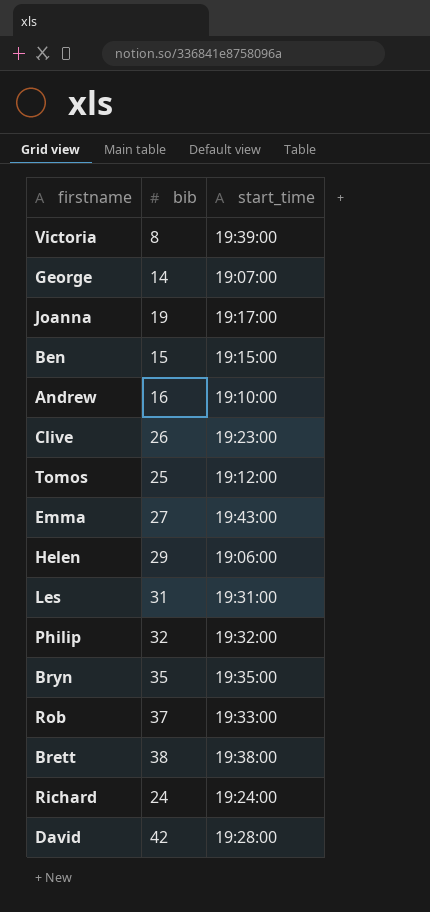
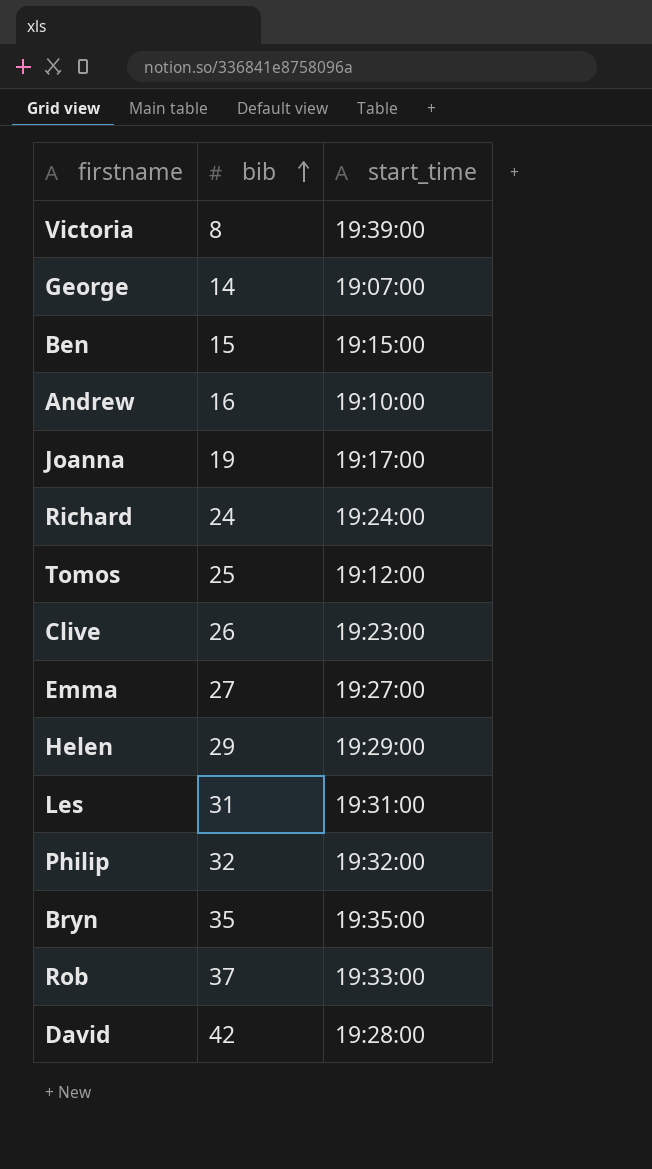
row order: none -> bib ascending
row Brett: 38 | 19:38:00 -> none
Emma | start_time: 19:43:00 -> 19:27:00
Helen | start_time: 19:06:00 -> 19:29:00

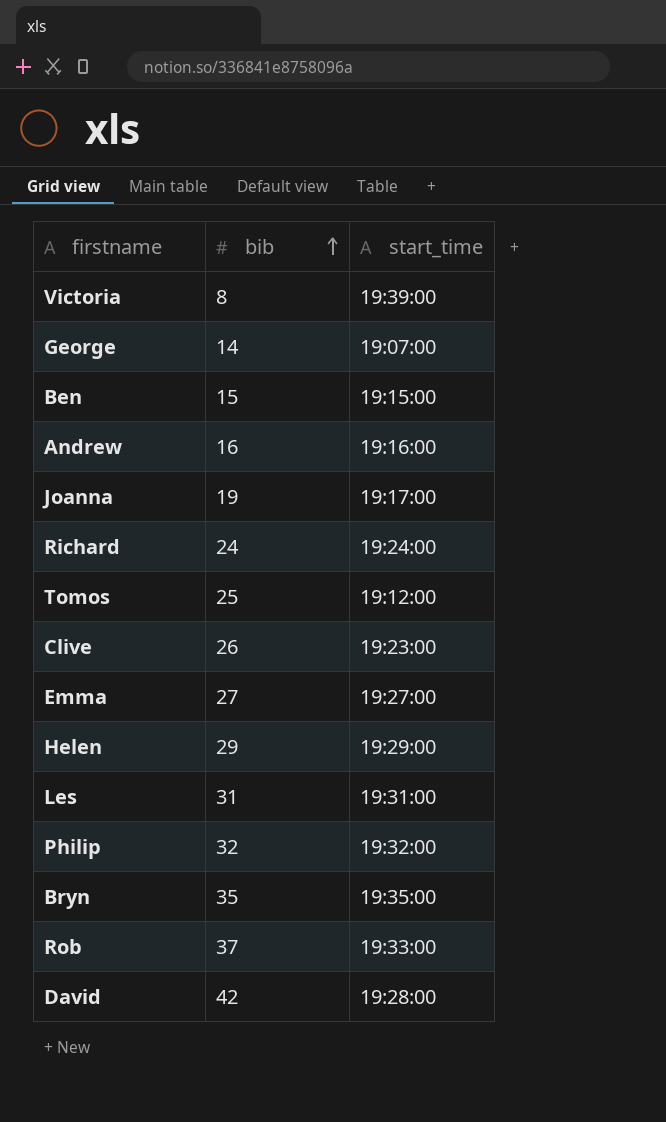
Andrew | start_time: 19:10:00 -> 19:16:00

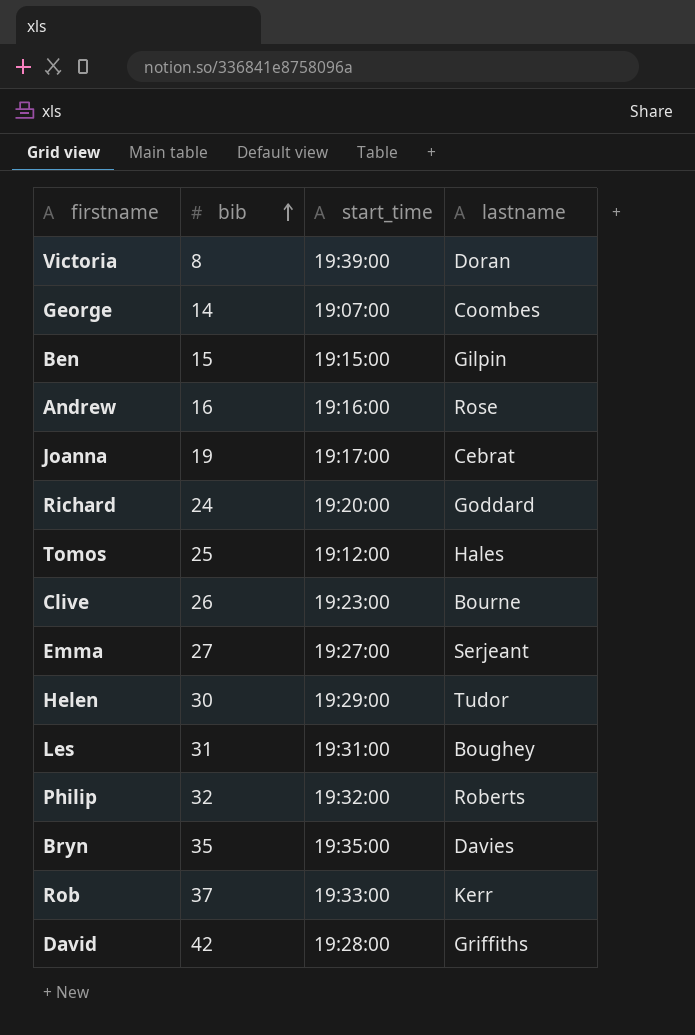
column lastname | position: none -> 4
Richard | start_time: 19:24:00 -> 19:20:00
Helen | bib: 29 -> 30

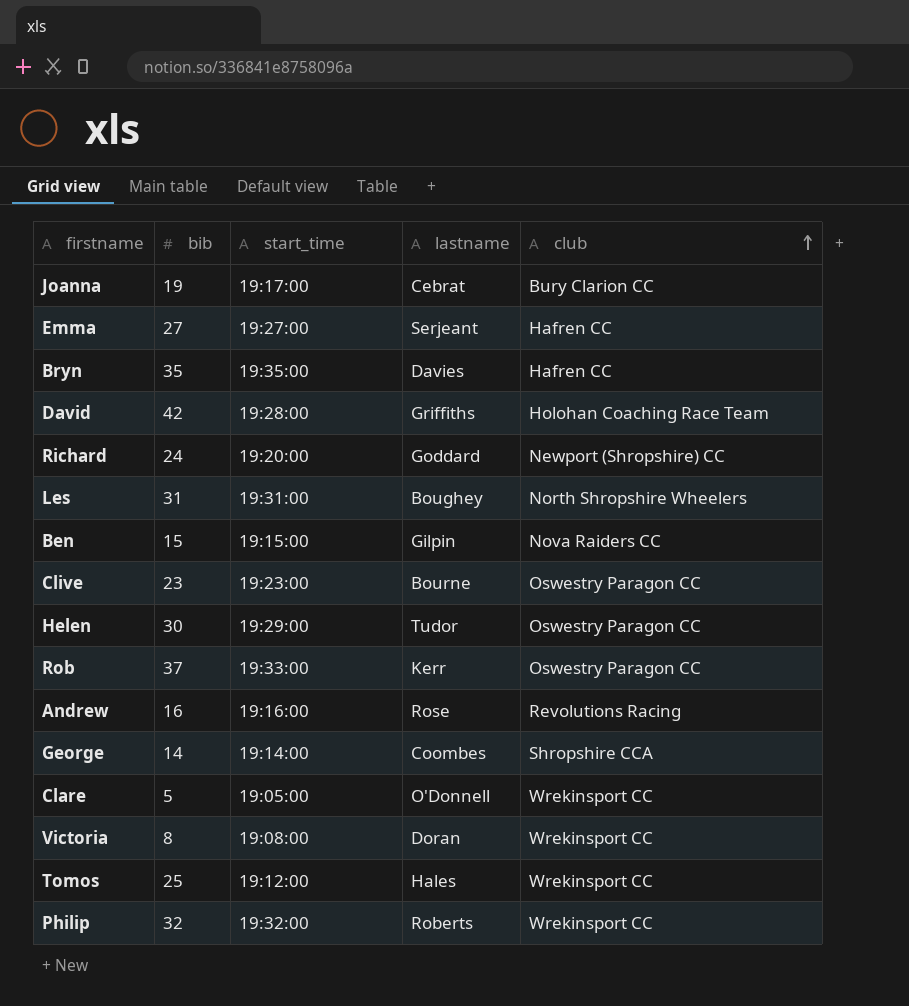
row order: bib ascending -> club ascending
column club | position: none -> 5
Clive | bib: 26 -> 23
George | start_time: 19:07:00 -> 19:14:00
row Clare: none -> 5 | 19:05:00 | O'Donnell | Wrekinsport CC
Victoria | start_time: 19:39:00 -> 19:08:00

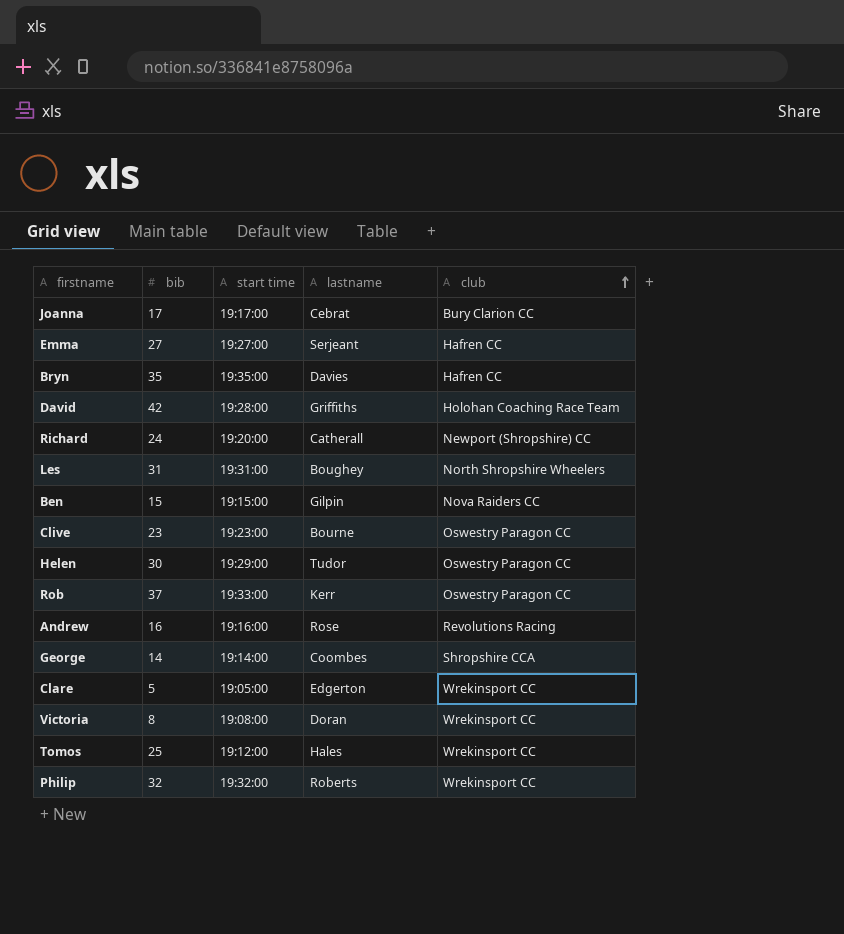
column name: start_time -> start time
Joanna | bib: 19 -> 17
Richard | lastname: Goddard -> Catherall
Clare | lastname: O'Donnell -> Edgerton

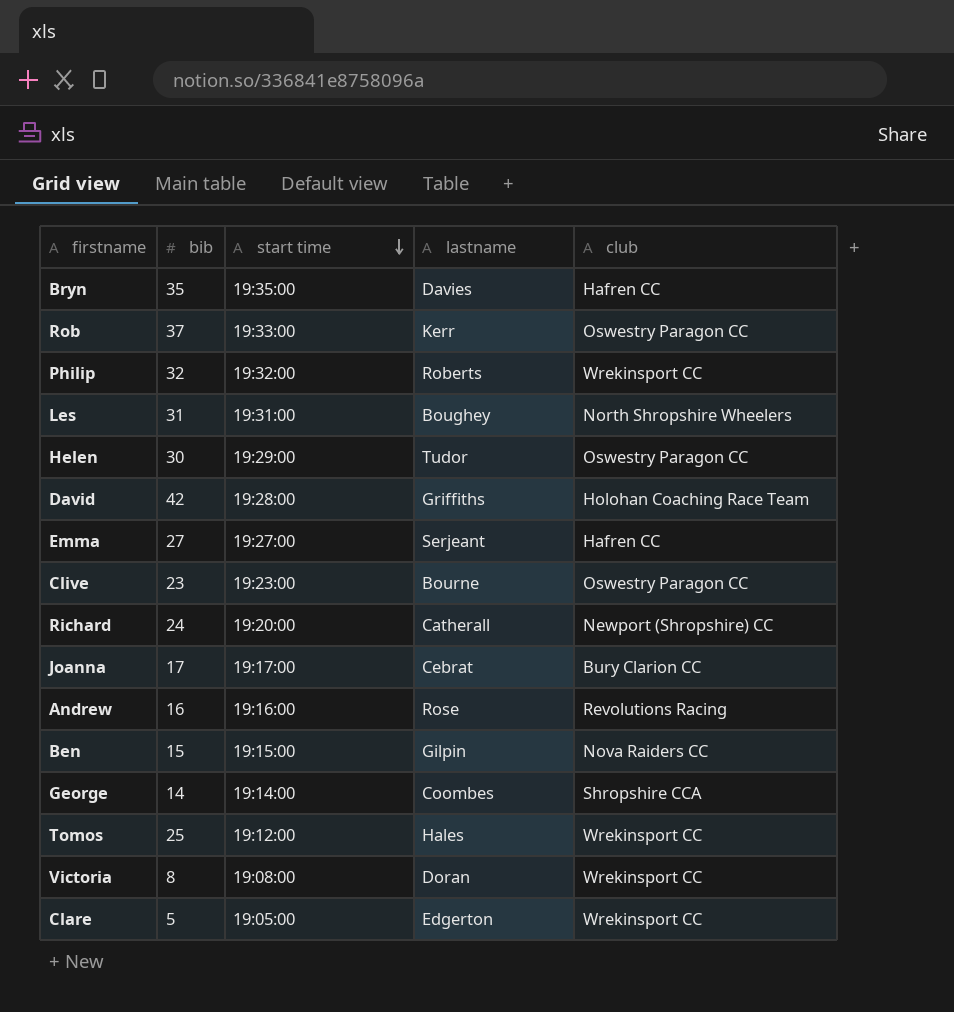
row order: club ascending -> start time descending

